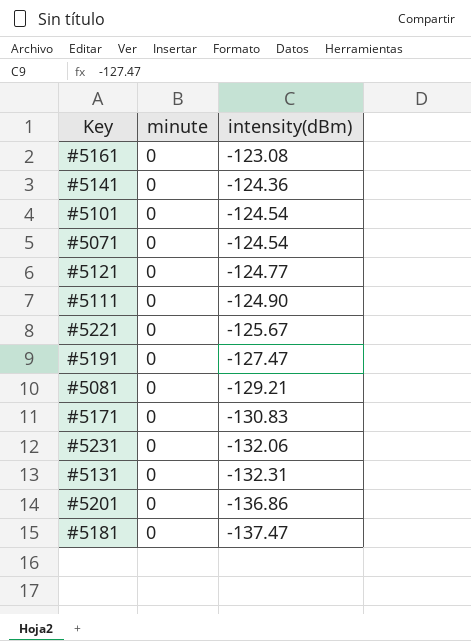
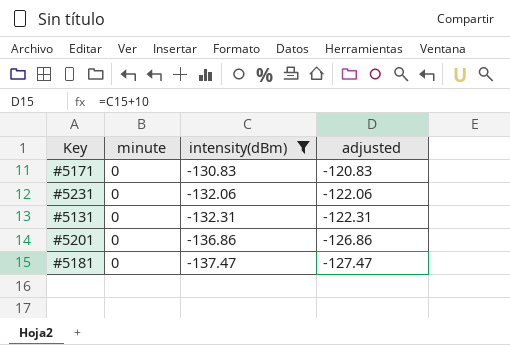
filter: none -> intensity(dBm) <= -130.83
column adjusted | formula: none -> [intensity(dBm)] + 10

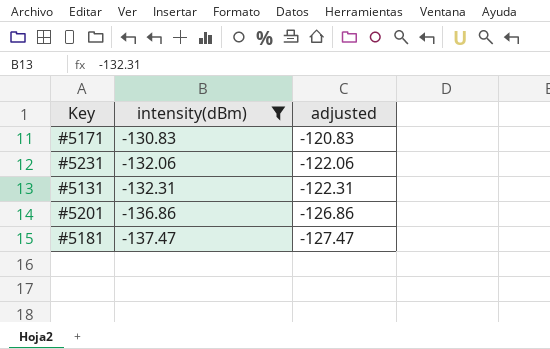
column minute | position: 2 -> none

